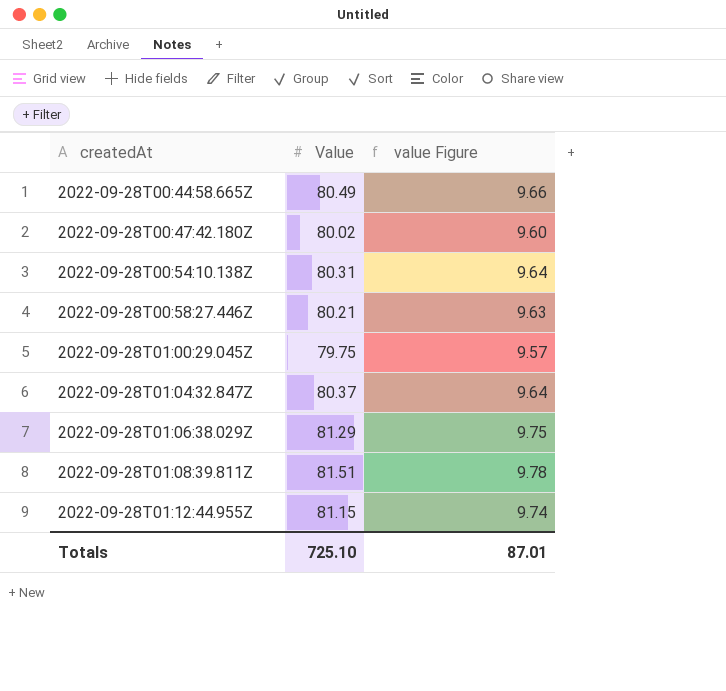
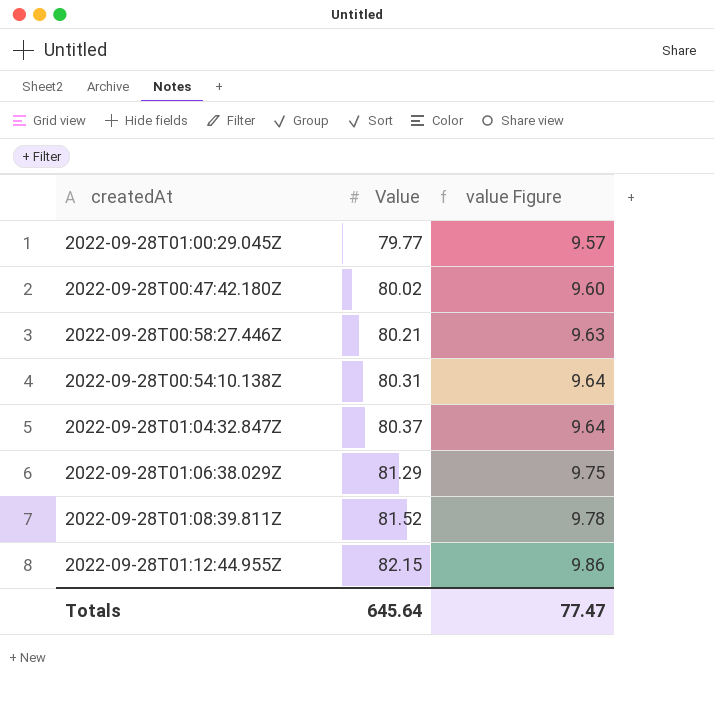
row order: createdAt ascending -> Value ascending
row 2022-09-28T00:44:58.665Z: 80.49 | 9.66 -> none
2022-09-28T01:00:29.045Z | Value: 79.75 -> 79.77
2022-09-28T01:08:39.811Z | Value: 81.51 -> 81.52
2022-09-28T01:12:44.955Z | Value: 81.15 -> 82.15
2022-09-28T01:12:44.955Z | value Figure: 9.74 -> 9.86
Totals | Value: 725.10 -> 645.64
Totals | value Figure: 87.01 -> 77.47

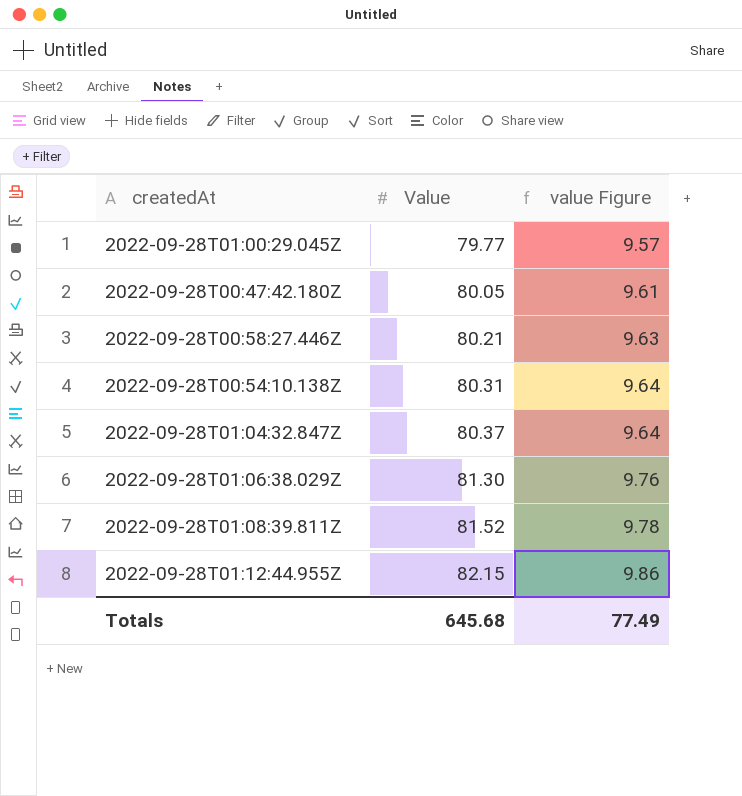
2022-09-28T00:47:42.180Z | Value: 80.02 -> 80.05
2022-09-28T00:47:42.180Z | value Figure: 9.60 -> 9.61
2022-09-28T01:06:38.029Z | Value: 81.29 -> 81.30
2022-09-28T01:06:38.029Z | value Figure: 9.75 -> 9.76
Totals | Value: 645.64 -> 645.68
Totals | value Figure: 77.47 -> 77.49

